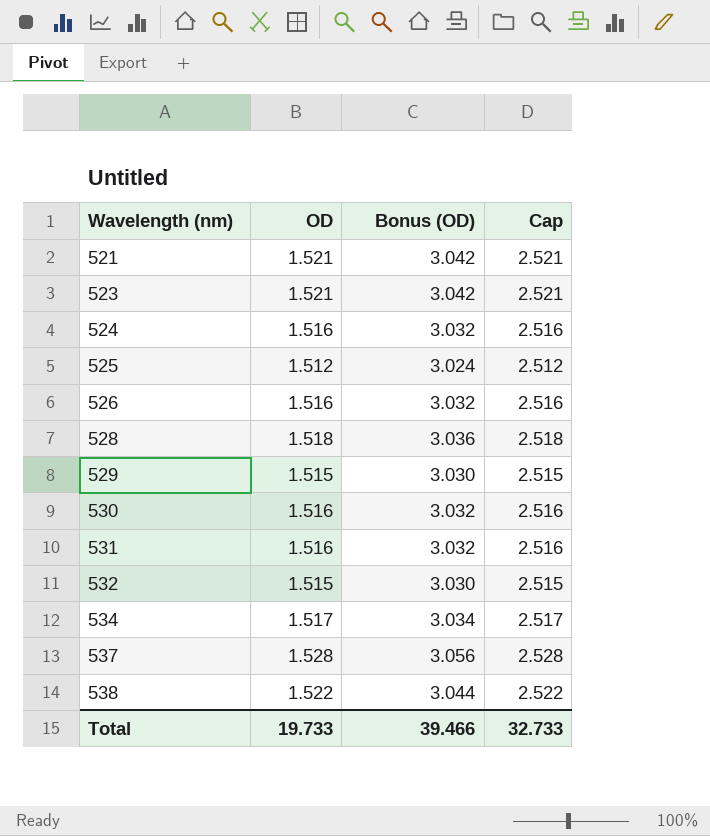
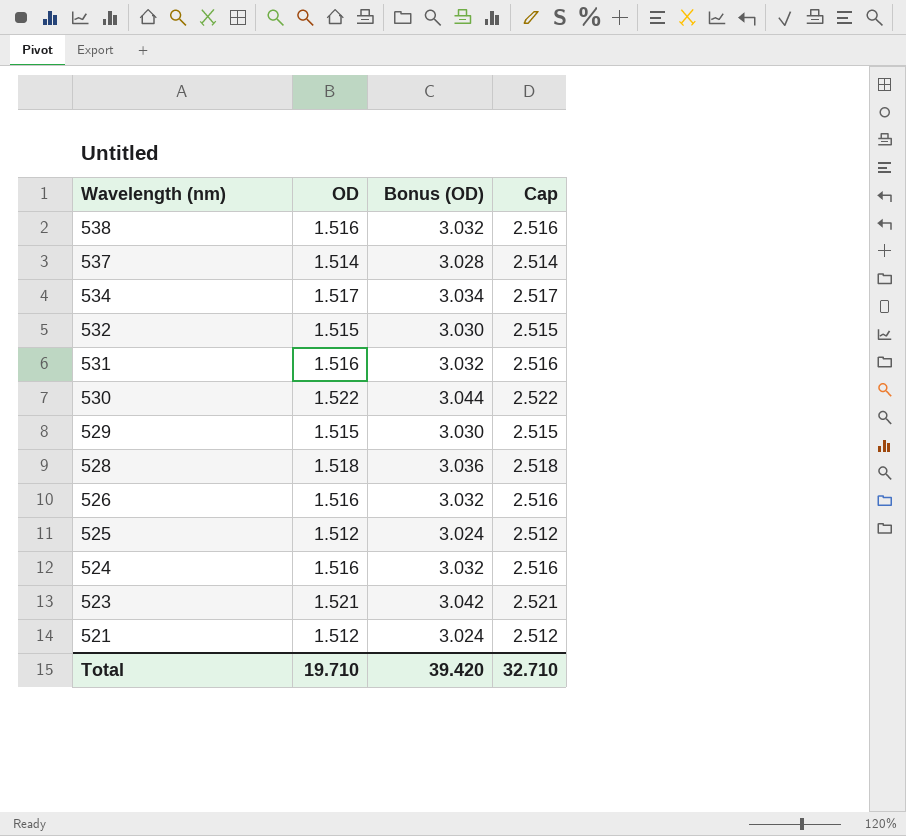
row order: Wavelength (nm) ascending -> Wavelength (nm) descending
538 | OD: 1.522 -> 1.516
538 | Bonus (OD): 3.044 -> 3.032
538 | Cap: 2.522 -> 2.516
537 | OD: 1.528 -> 1.514
537 | Bonus (OD): 3.056 -> 3.028
537 | Cap: 2.528 -> 2.514
530 | OD: 1.516 -> 1.522
530 | Bonus (OD): 3.032 -> 3.044
530 | Cap: 2.516 -> 2.522
521 | OD: 1.521 -> 1.512
521 | Bonus (OD): 3.042 -> 3.024
521 | Cap: 2.521 -> 2.512
Total | OD: 19.733 -> 19.710
Total | Bonus (OD): 39.466 -> 39.420
Total | Cap: 32.733 -> 32.710

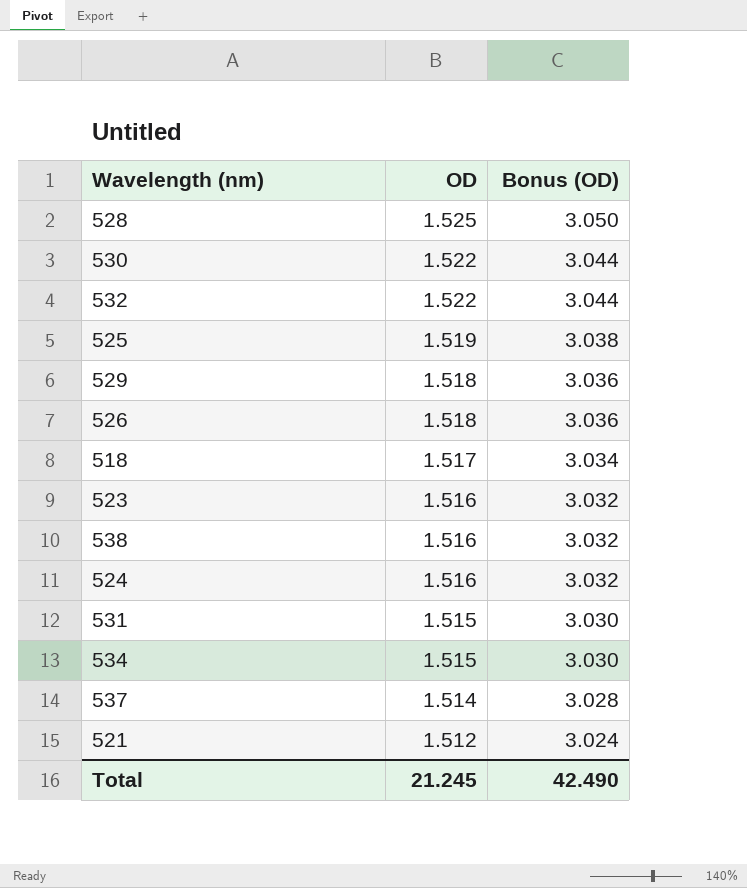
row order: Wavelength (nm) descending -> OD descending
column Cap | formula: [OD] + 1 -> none
528 | OD: 1.518 -> 1.525
528 | Bonus (OD): 3.036 -> 3.050
532 | OD: 1.515 -> 1.522
532 | Bonus (OD): 3.030 -> 3.044
525 | OD: 1.512 -> 1.519
525 | Bonus (OD): 3.024 -> 3.038
529 | OD: 1.515 -> 1.518
529 | Bonus (OD): 3.030 -> 3.036
526 | OD: 1.516 -> 1.518
526 | Bonus (OD): 3.032 -> 3.036
row 518: none -> 1.517 | 3.034
523 | OD: 1.521 -> 1.516
523 | Bonus (OD): 3.042 -> 3.032
531 | OD: 1.516 -> 1.515
531 | Bonus (OD): 3.032 -> 3.030
534 | OD: 1.517 -> 1.515
534 | Bonus (OD): 3.034 -> 3.030
Total | OD: 19.710 -> 21.245
Total | Bonus (OD): 39.420 -> 42.490

